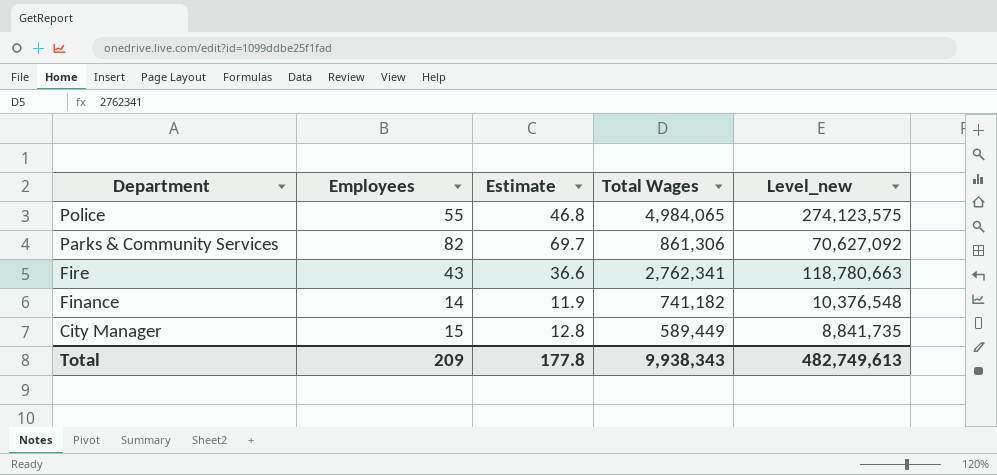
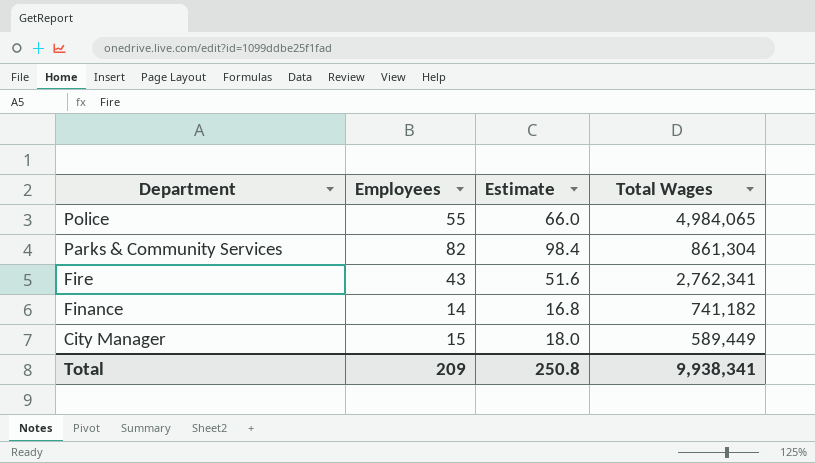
column Level_new | formula: [Employees] * [Total Wages] -> none
column Estimate | formula: [Employees] * 0.85 -> [Employees] * 1.2
Parks & Community Services | Total Wages: 861,306 -> 861,304
Total | Estimate: 177.8 -> 250.8
Total | Total Wages: 9,938,343 -> 9,938,341

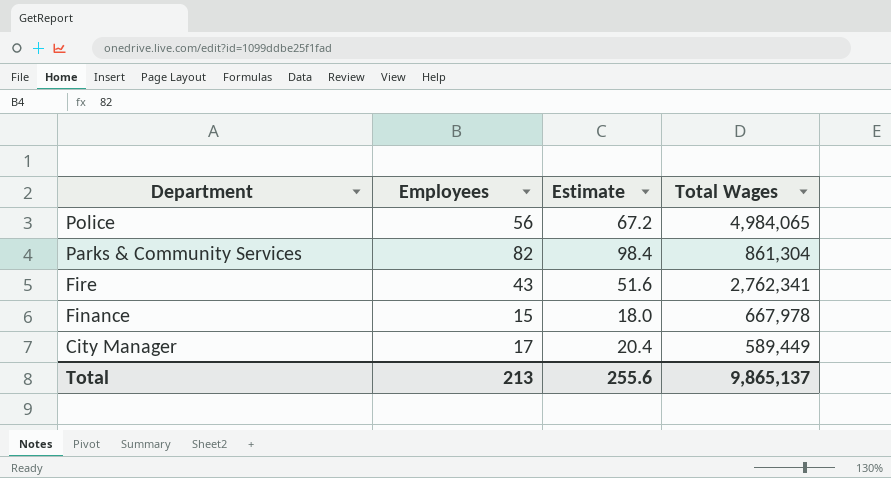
Police | Employees: 55 -> 56
Police | Estimate: 66.0 -> 67.2
Finance | Employees: 14 -> 15
Finance | Estimate: 16.8 -> 18.0
Finance | Total Wages: 741,182 -> 667,978
City Manager | Employees: 15 -> 17
City Manager | Estimate: 18.0 -> 20.4
Total | Employees: 209 -> 213
Total | Estimate: 250.8 -> 255.6
Total | Total Wages: 9,938,341 -> 9,865,137

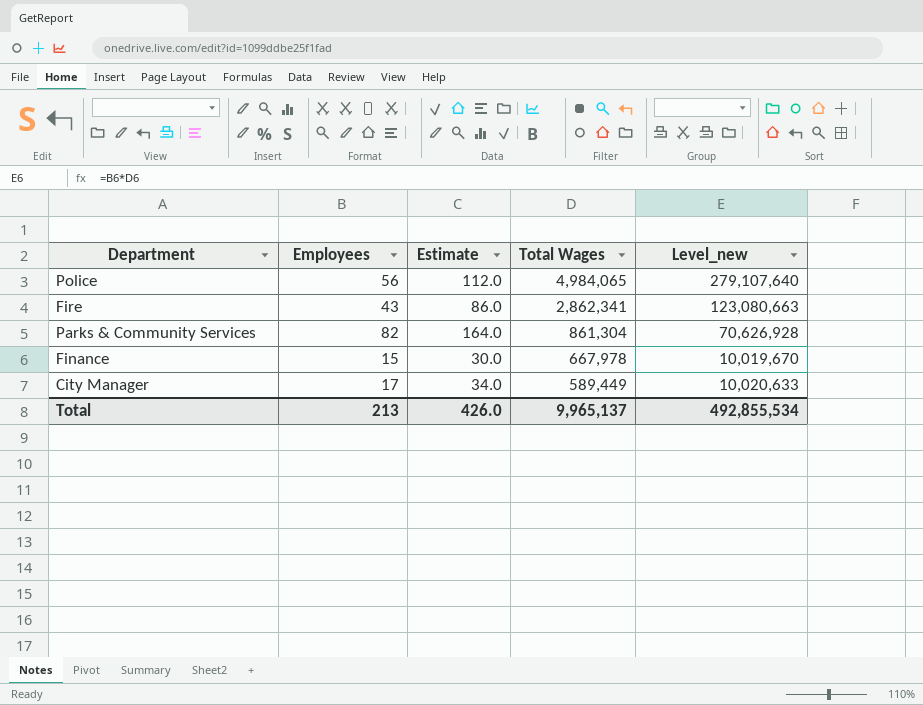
row order: Department descending -> Total Wages descending
column Estimate | formula: [Employees] * 1.2 -> [Employees] * 2
column Level_new | formula: none -> [Employees] * [Total Wages]
Fire | Total Wages: 2,762,341 -> 2,862,341
Total | Estimate: 255.6 -> 426.0
Total | Total Wages: 9,865,137 -> 9,965,137

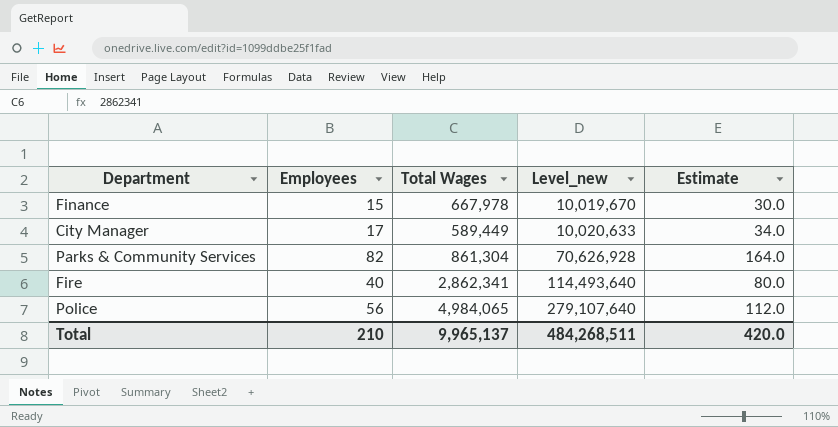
row order: Total Wages descending -> Level_new ascending
column Estimate | position: 3 -> 5
Fire | Employees: 43 -> 40
Fire | Level_new: 123,080,663 -> 114,493,640
Fire | Estimate: 86.0 -> 80.0
Total | Employees: 213 -> 210
Total | Level_new: 492,855,534 -> 484,268,511
Total | Estimate: 426.0 -> 420.0

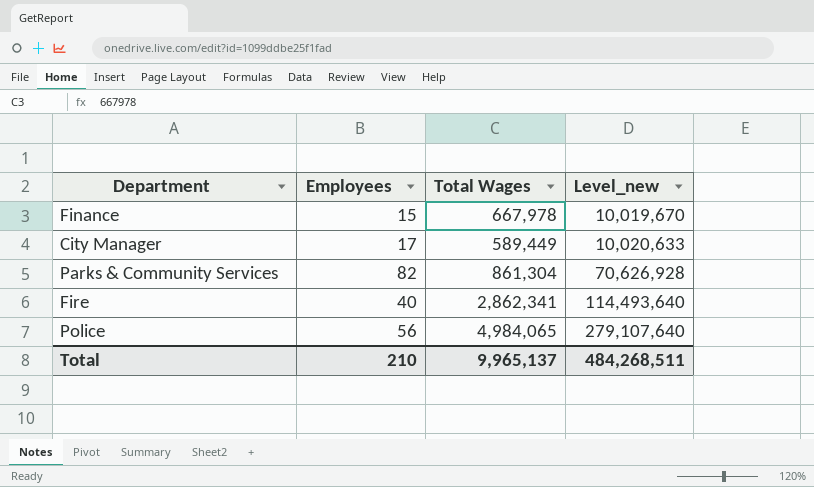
column Estimate | formula: [Employees] * 2 -> none

